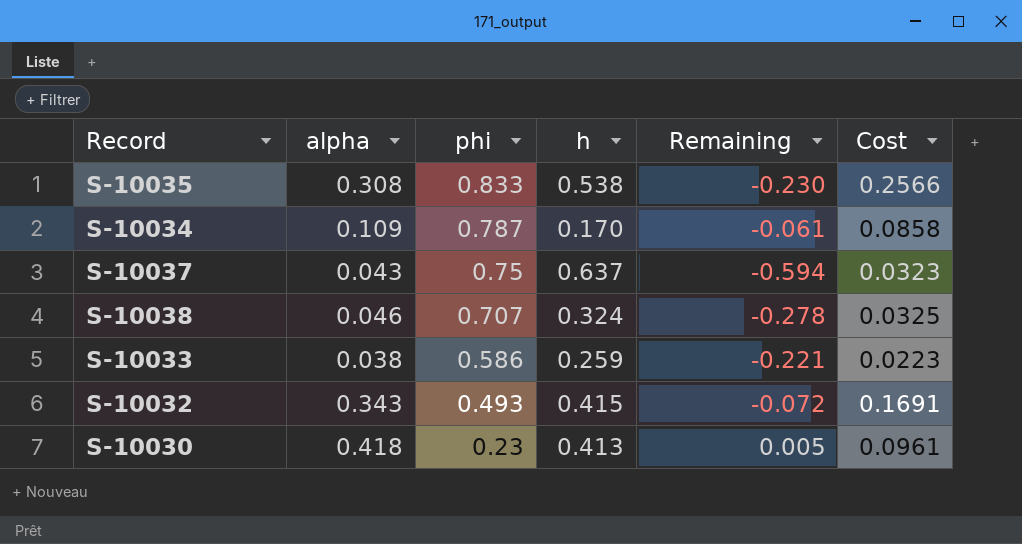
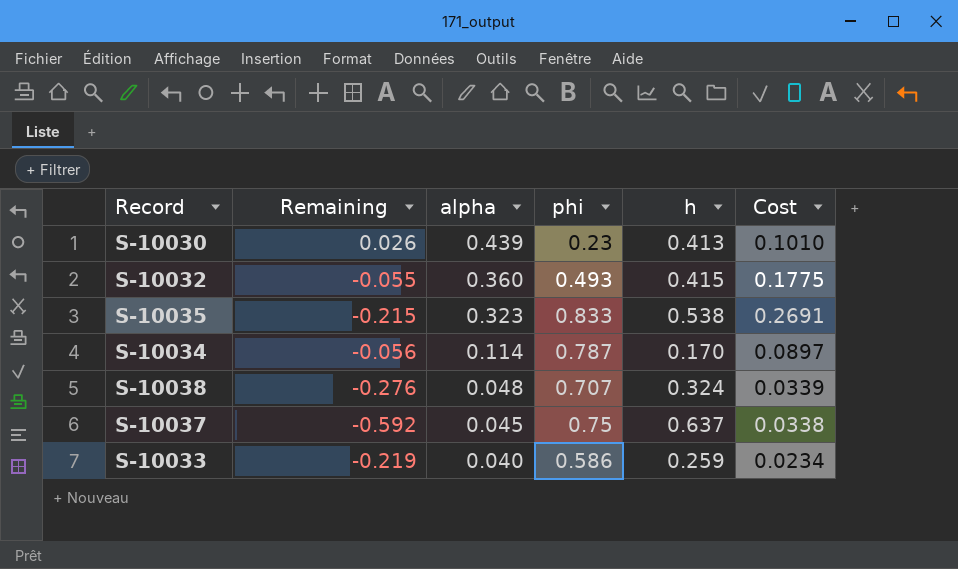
row order: phi descending -> alpha descending
column Remaining | position: 5 -> 2
S-10030 | Remaining: 0.005 -> 0.026
S-10030 | alpha: 0.418 -> 0.439
S-10030 | Cost: 0.0961 -> 0.1010
S-10032 | Remaining: -0.072 -> -0.055
S-10032 | alpha: 0.343 -> 0.360
S-10032 | Cost: 0.1691 -> 0.1775
S-10035 | Remaining: -0.230 -> -0.215
S-10035 | alpha: 0.308 -> 0.323
S-10035 | Cost: 0.2566 -> 0.2691
S-10034 | Remaining: -0.061 -> -0.056
S-10034 | alpha: 0.109 -> 0.114
S-10034 | Cost: 0.0858 -> 0.0897
S-10038 | Remaining: -0.278 -> -0.276
S-10038 | alpha: 0.046 -> 0.048
S-10038 | Cost: 0.0325 -> 0.0339
S-10037 | Remaining: -0.594 -> -0.592
S-10037 | alpha: 0.043 -> 0.045
S-10037 | Cost: 0.0323 -> 0.0338
S-10033 | Remaining: -0.221 -> -0.219
S-10033 | alpha: 0.038 -> 0.040
S-10033 | Cost: 0.0223 -> 0.0234

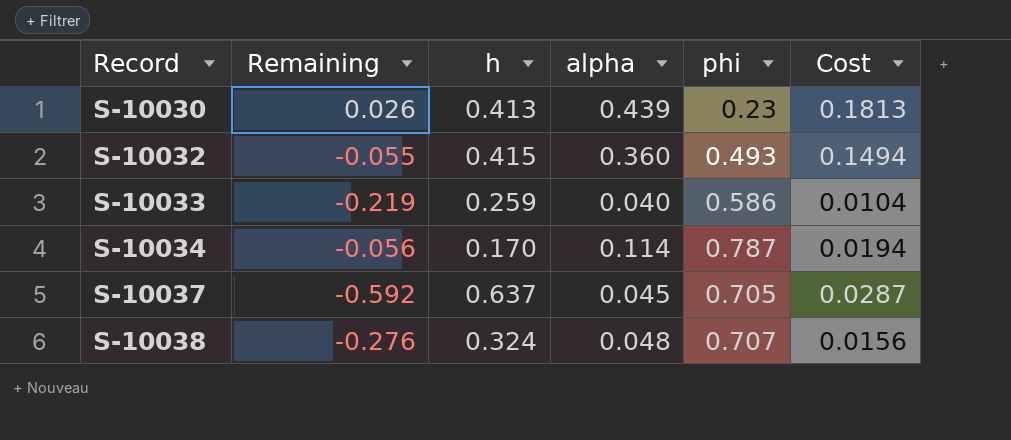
row order: alpha descending -> Record ascending
column h | position: 5 -> 3
column Cost | formula: [alpha] * [phi] -> [h] * [alpha]
row S-10035: -0.215 | 0.323 | 0.833 | 0.538 | 0.2691 -> none
S-10037 | phi: 0.75 -> 0.705

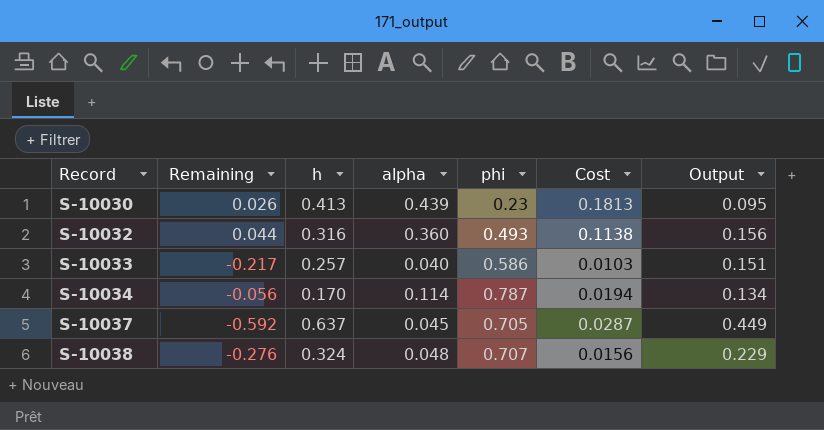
column Output | formula: none -> [h] * [phi]
S-10032 | Remaining: -0.055 -> 0.044
S-10032 | h: 0.415 -> 0.316
S-10032 | Cost: 0.1494 -> 0.1138
S-10033 | Remaining: -0.219 -> -0.217
S-10033 | h: 0.259 -> 0.257
S-10033 | Cost: 0.0104 -> 0.0103

